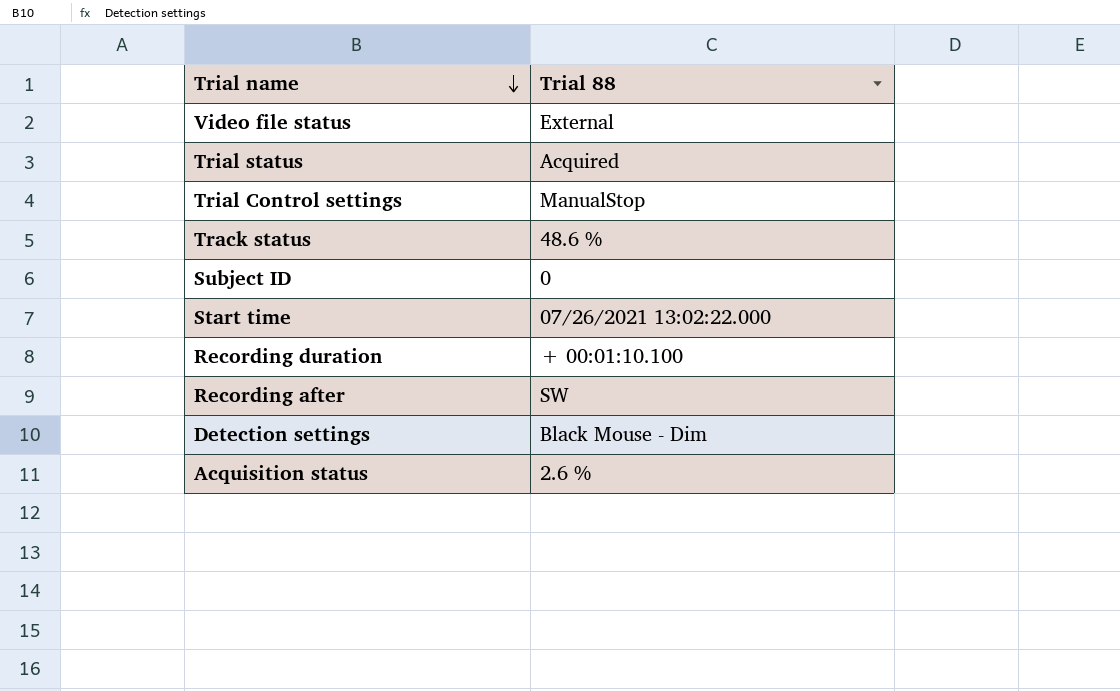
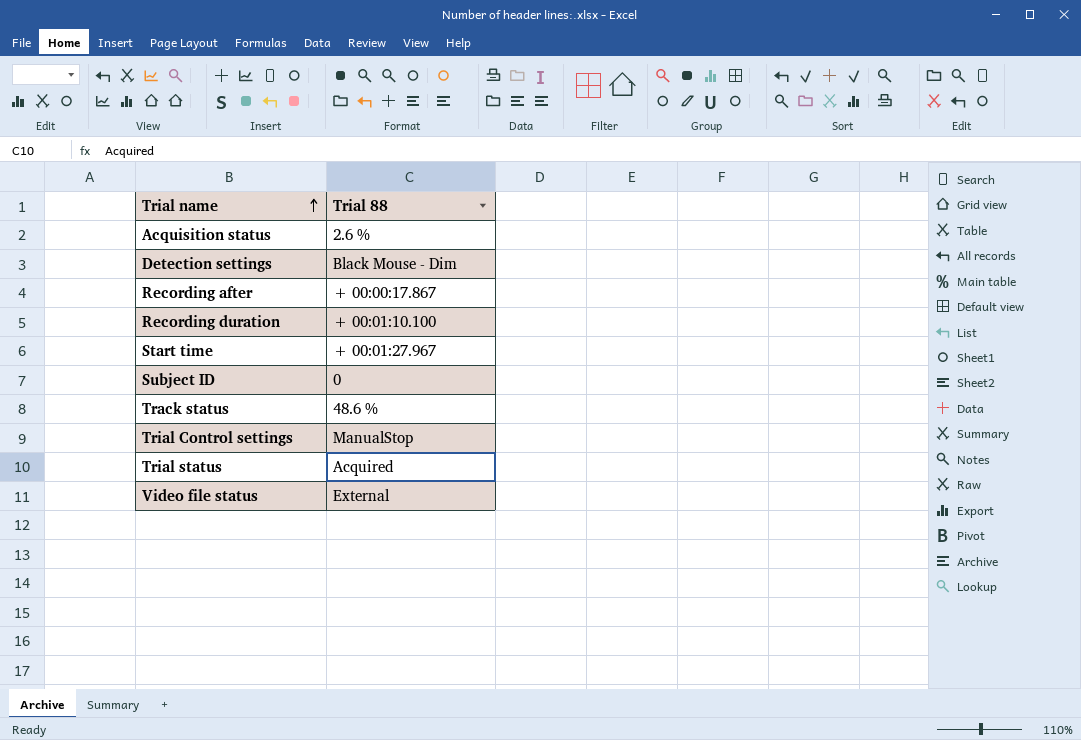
row order: Trial name descending -> Trial name ascending
Recording after | Trial 88: SW -> + 00:00:17.867
Start time | Trial 88: 07/26/2021 13:02:22.000 -> + 00:01:27.967

